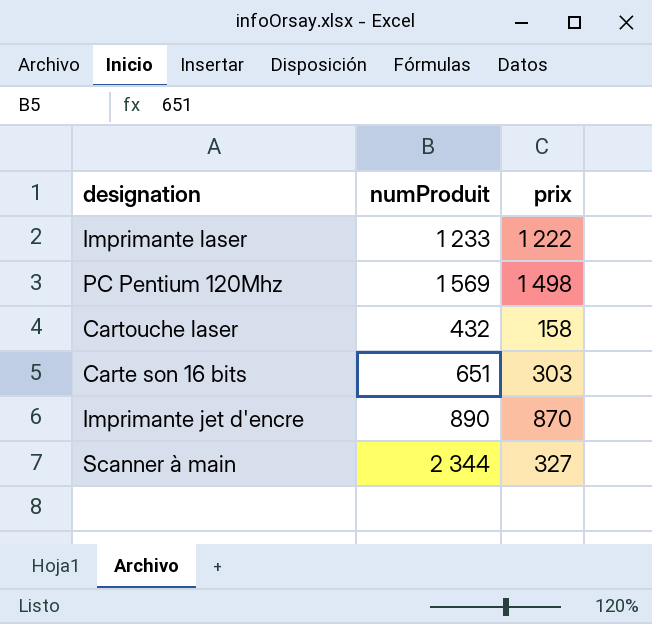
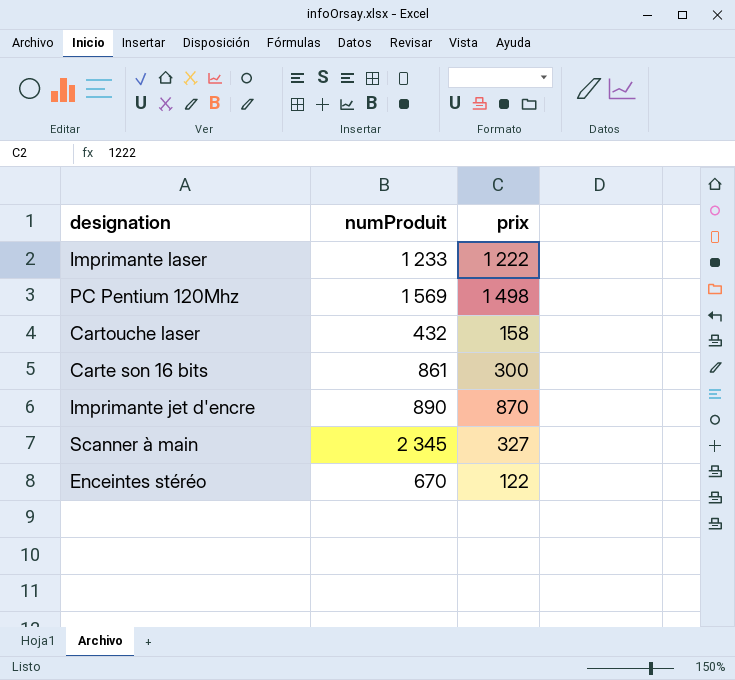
Carte son 16 bits | numProduit: 651 -> 861
Carte son 16 bits | prix: 303 -> 300
Scanner à main | numProduit: 2 344 -> 2 345
row Enceintes stéréo: none -> 670 | 122

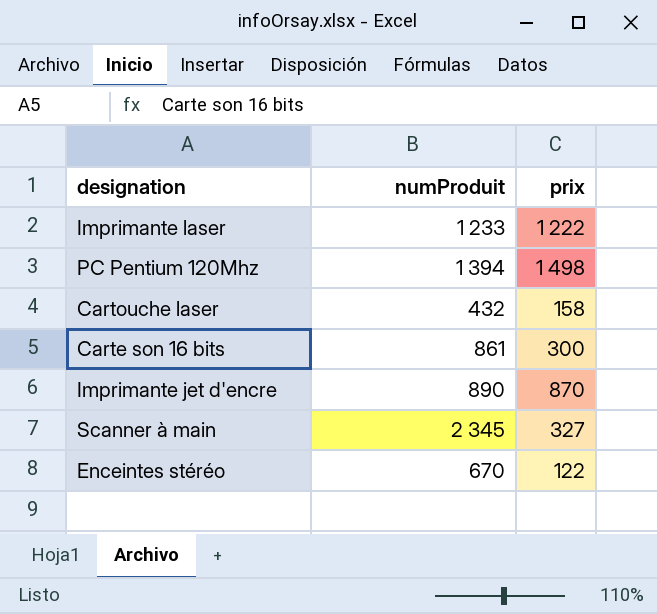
PC Pentium 120Mhz | numProduit: 1 569 -> 1 394

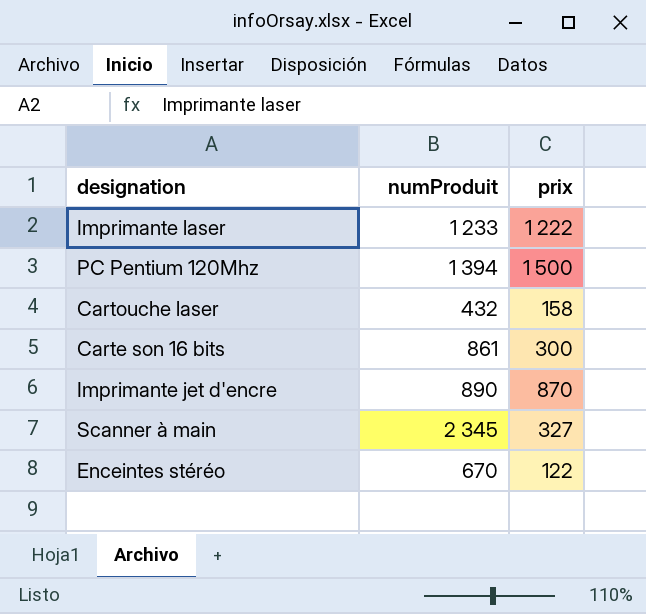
PC Pentium 120Mhz | prix: 1 498 -> 1 500

